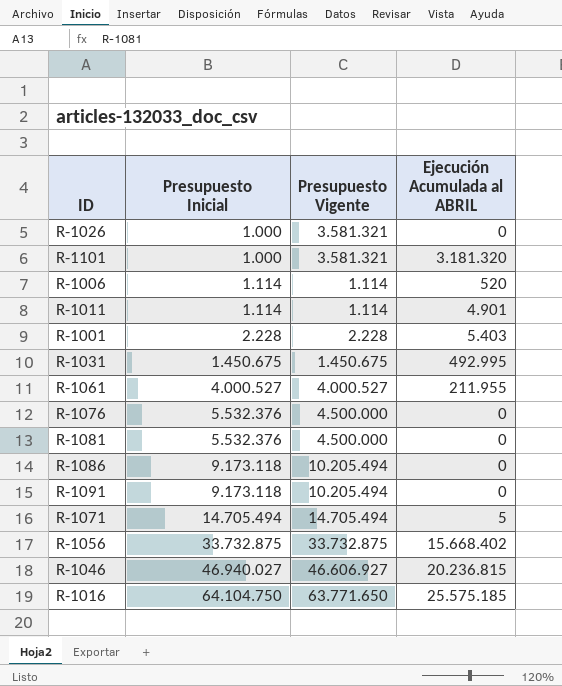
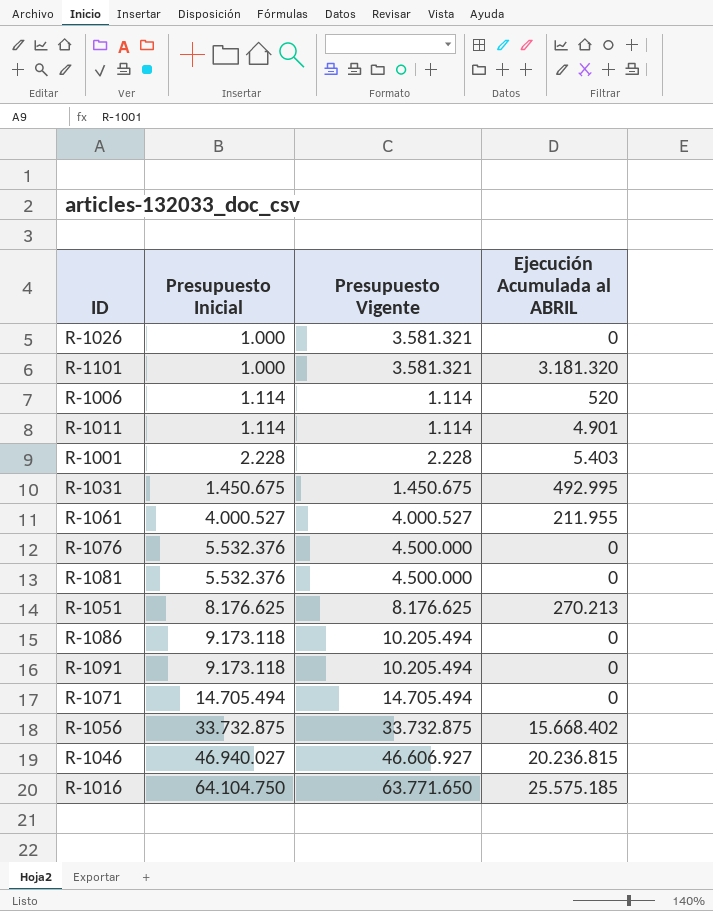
row R-1051: none -> 8.176.625 | 8.176.625 | 270.213
R-1071 | Ejecución Acumulada al ABRIL: 5 -> 0

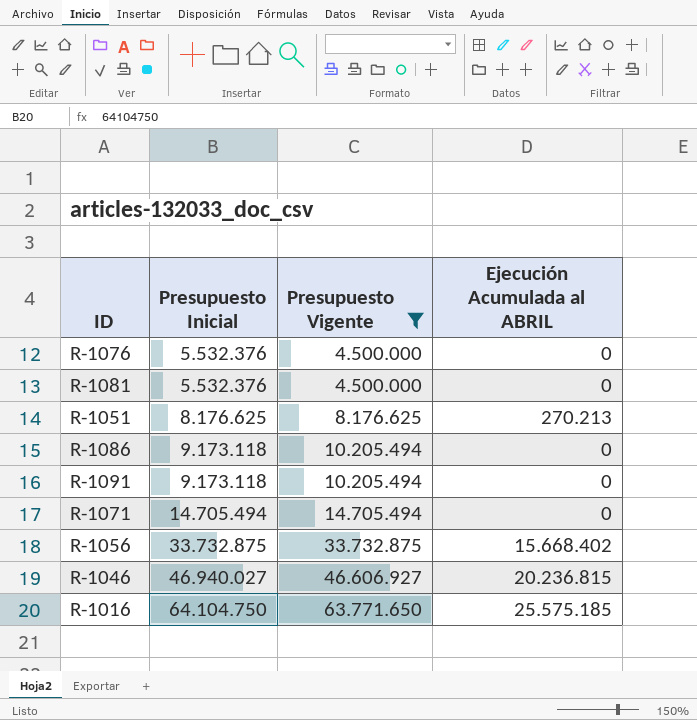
filter: none -> Presupuesto Vigente >= 4.500.000

